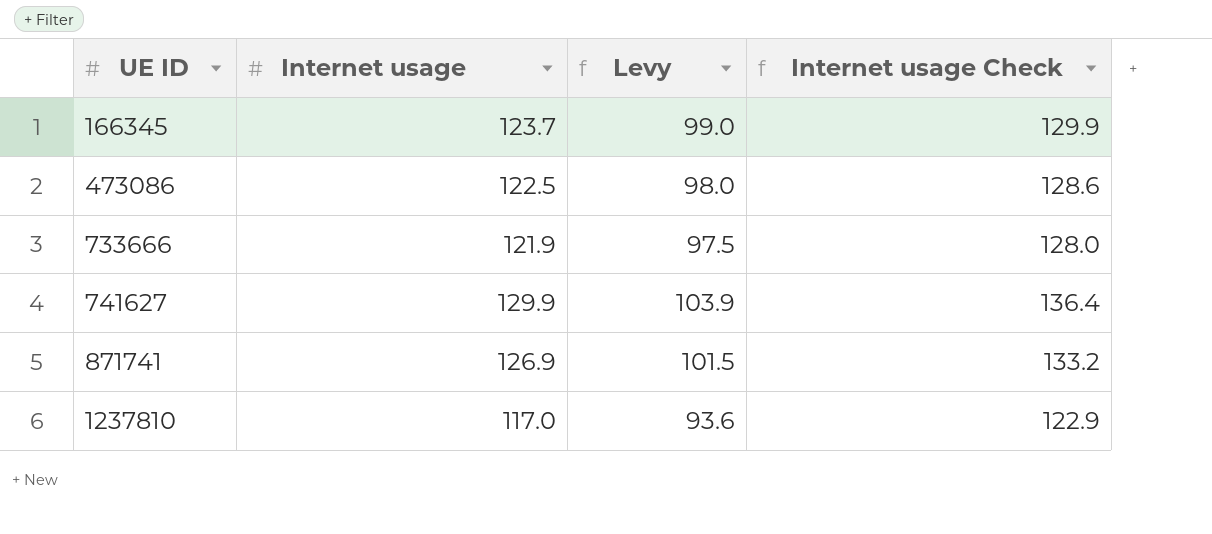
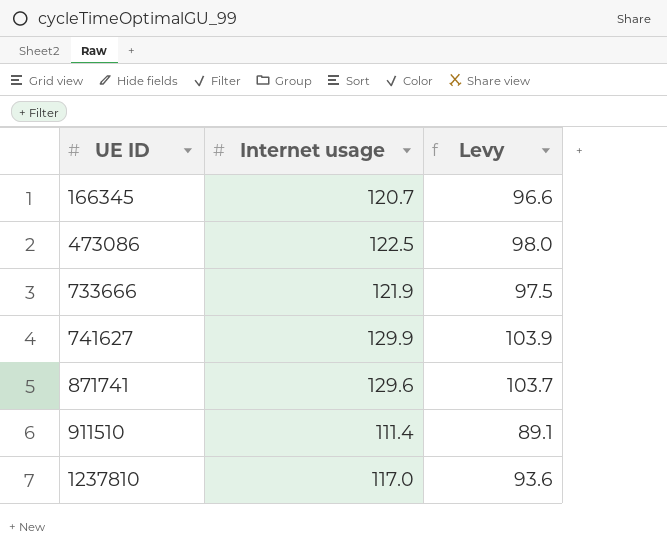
column Internet usage Check | formula: [Internet usage] * 1.05 -> none
166345 | Internet usage: 123.7 -> 120.7
166345 | Levy: 99.0 -> 96.6
871741 | Internet usage: 126.9 -> 129.6
871741 | Levy: 101.5 -> 103.7
row 911510: none -> 111.4 | 89.1

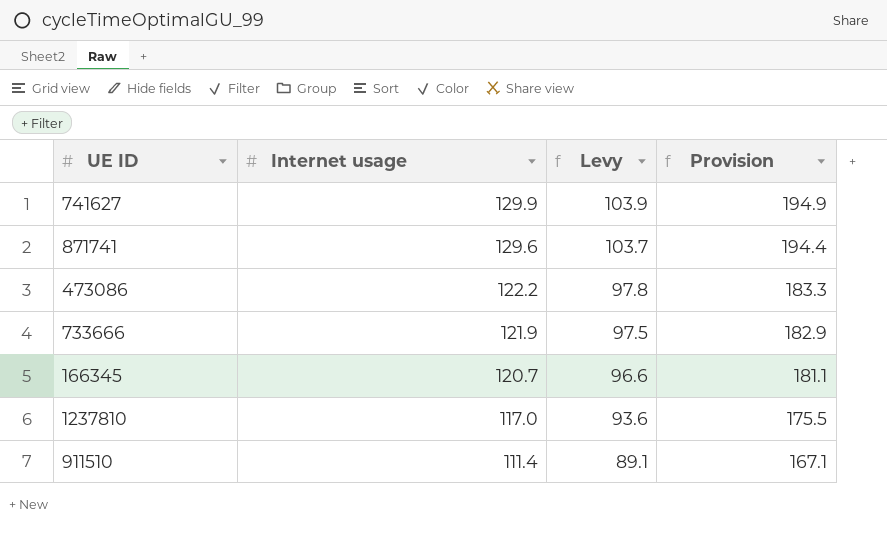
row order: UE ID ascending -> Internet usage descending
column Provision | formula: none -> [Internet usage] * 1.5
473086 | Internet usage: 122.5 -> 122.2
473086 | Levy: 98.0 -> 97.8

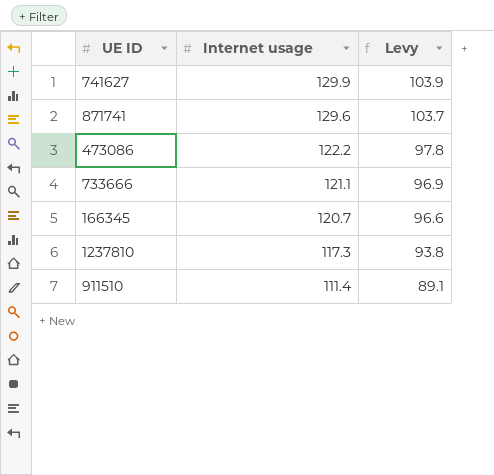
column Provision | formula: [Internet usage] * 1.5 -> none
733666 | Internet usage: 121.9 -> 121.1
733666 | Levy: 97.5 -> 96.9
1237810 | Internet usage: 117.0 -> 117.3
1237810 | Levy: 93.6 -> 93.8

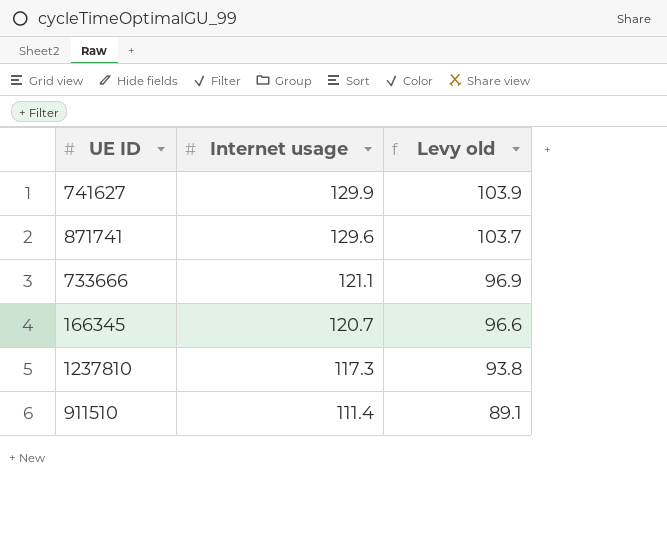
column name: Levy -> Levy old
row 473086: 122.2 | 97.8 -> none

